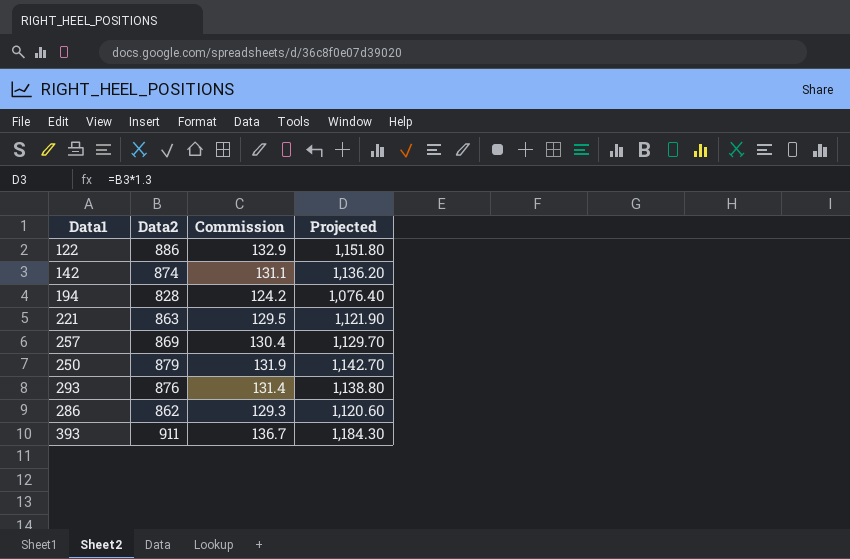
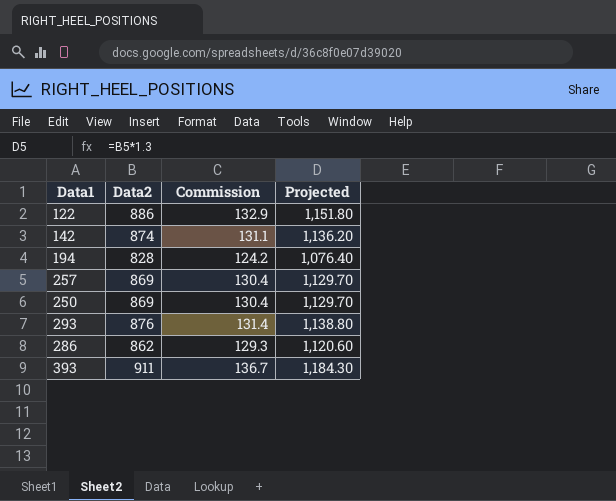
row 221: 863 | 129.5 | 1,121.90 -> none
250 | Data2: 879 -> 869
250 | Commission: 131.9 -> 130.4
250 | Projected: 1,142.70 -> 1,129.70

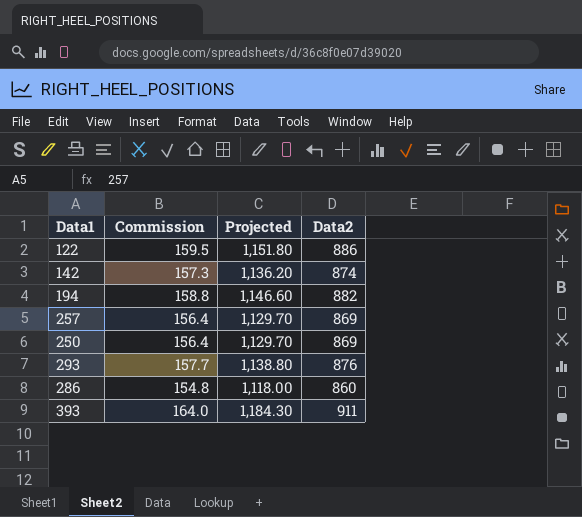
column Commission | formula: [Data2] * 0.15 -> [Data2] * 0.18
column Data2 | position: 2 -> 4
194 | Projected: 1,076.40 -> 1,146.60
194 | Data2: 828 -> 882
286 | Projected: 1,120.60 -> 1,118.00
286 | Data2: 862 -> 860

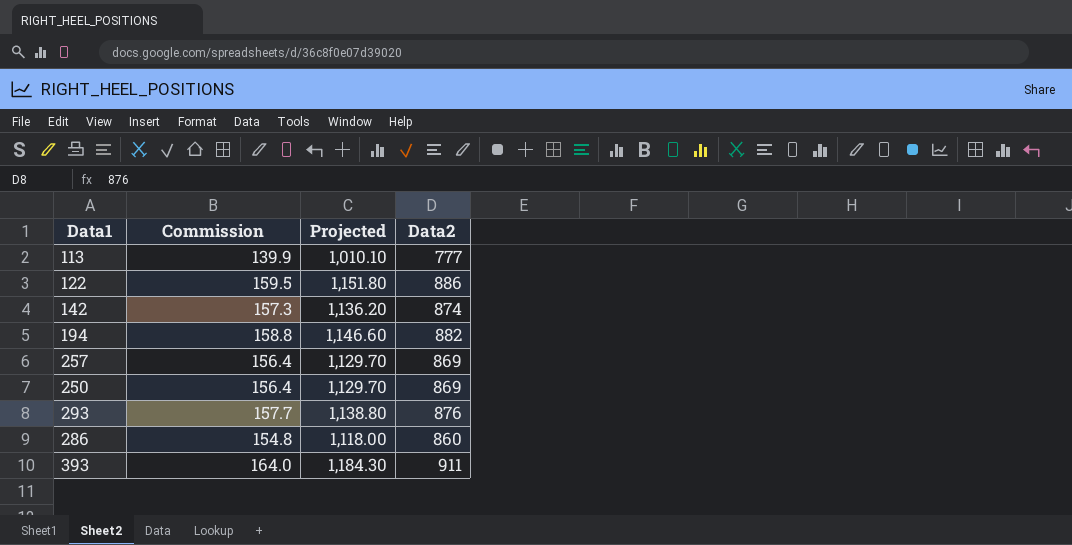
row 113: none -> 139.9 | 1,010.10 | 777

